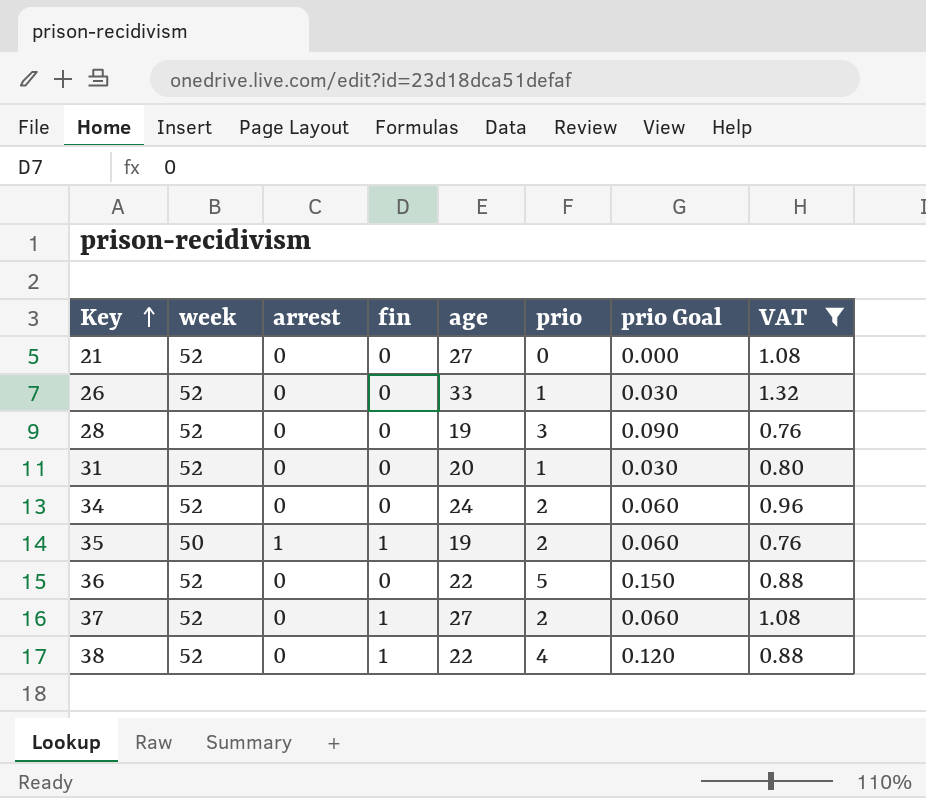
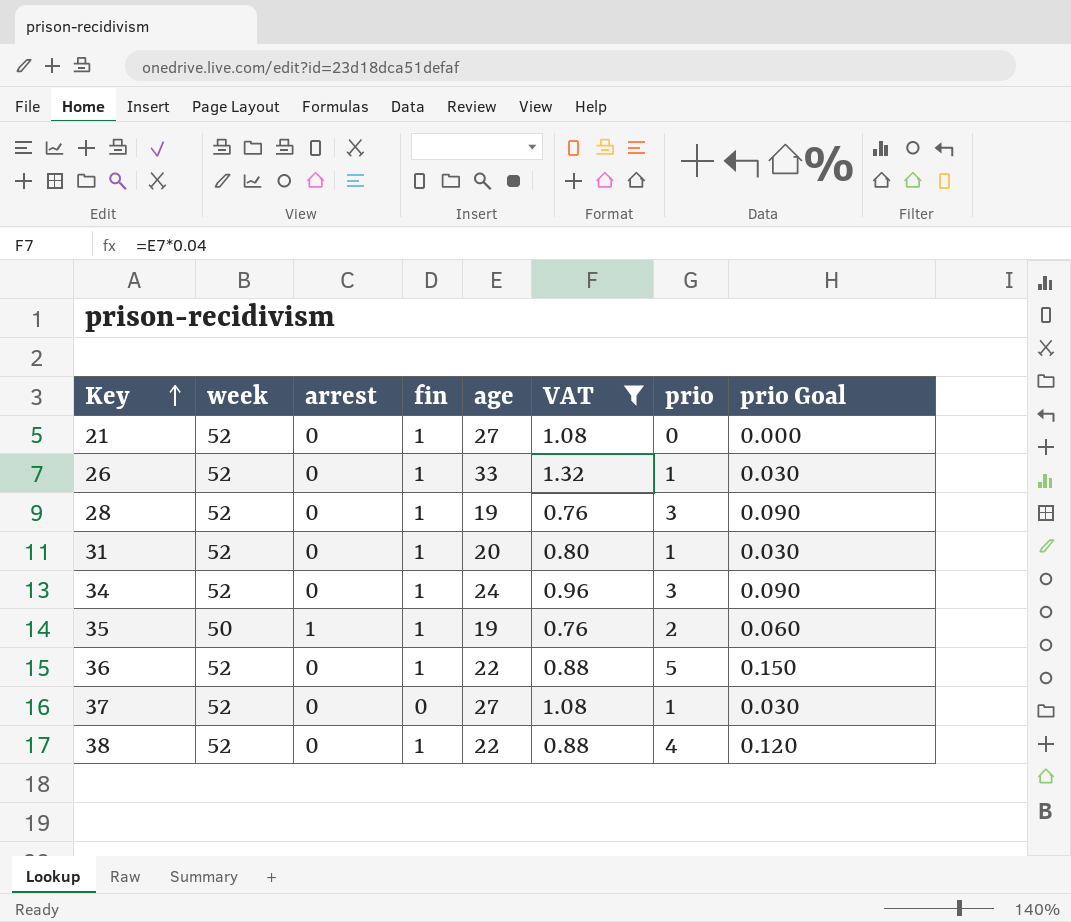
column VAT | position: 8 -> 6
21 | fin: 0 -> 1
26 | fin: 0 -> 1
28 | fin: 0 -> 1
31 | fin: 0 -> 1
34 | fin: 0 -> 1
34 | prio: 2 -> 3
34 | prio Goal: 0.060 -> 0.090
36 | fin: 0 -> 1
37 | fin: 1 -> 0
37 | prio: 2 -> 1
37 | prio Goal: 0.060 -> 0.030

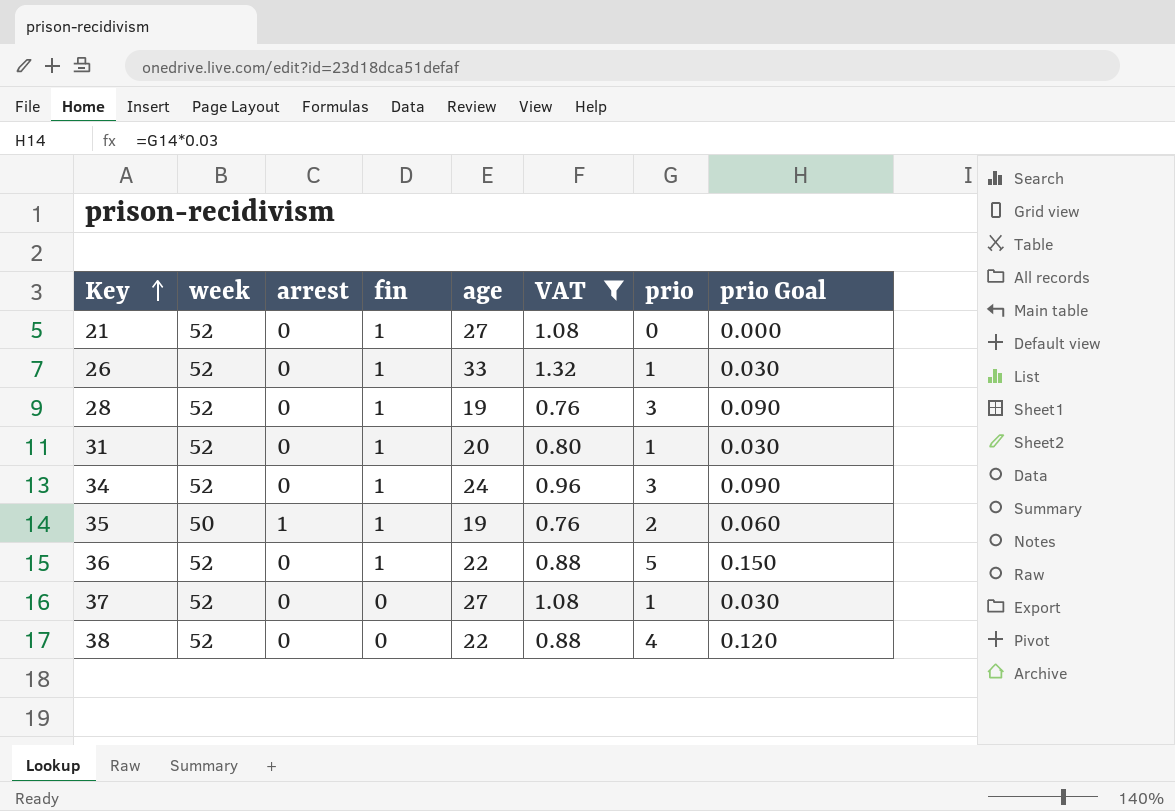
38 | fin: 1 -> 0

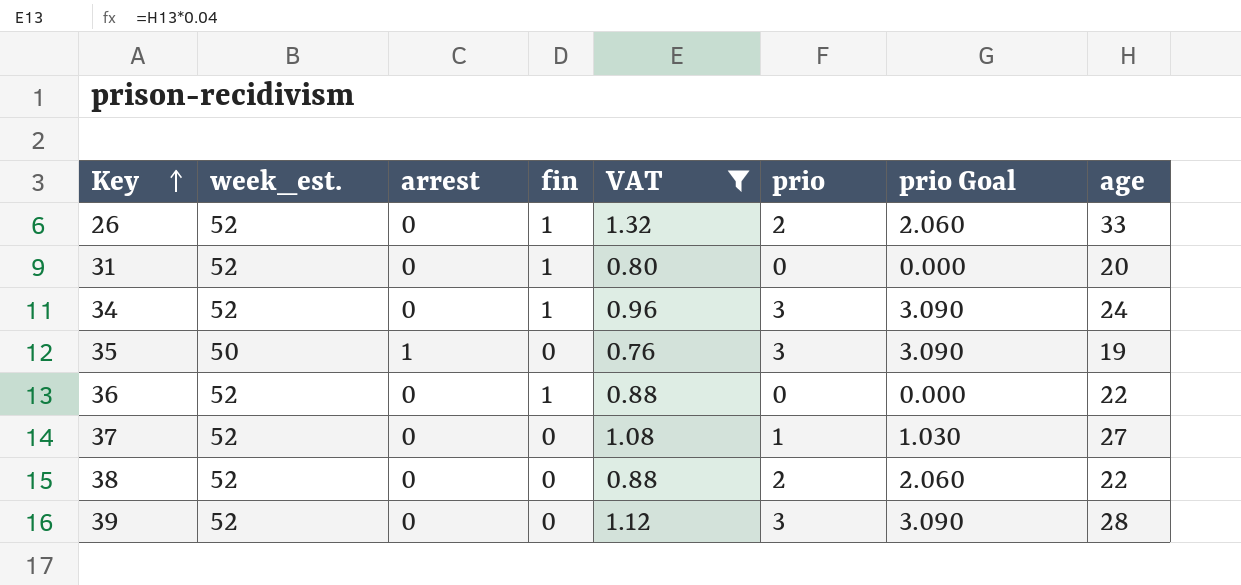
column name: week -> week_est.
column prio Goal | formula: [prio] * 0.03 -> [prio] * 1.03
column age | position: 5 -> 8
row 21: 52 | 0 | 1 | 27 | 1.08 | 0 | 0.000 -> none
row 28: 52 | 0 | 1 | 19 | 0.76 | 3 | 0.090 -> none
26 | prio: 1 -> 2
31 | prio: 1 -> 0
35 | fin: 1 -> 0
35 | prio: 2 -> 3
36 | prio: 5 -> 0
38 | prio: 4 -> 2
row 39: none -> 52 | 0 | 0 | 1.12 | 3 | 3.090 | 28

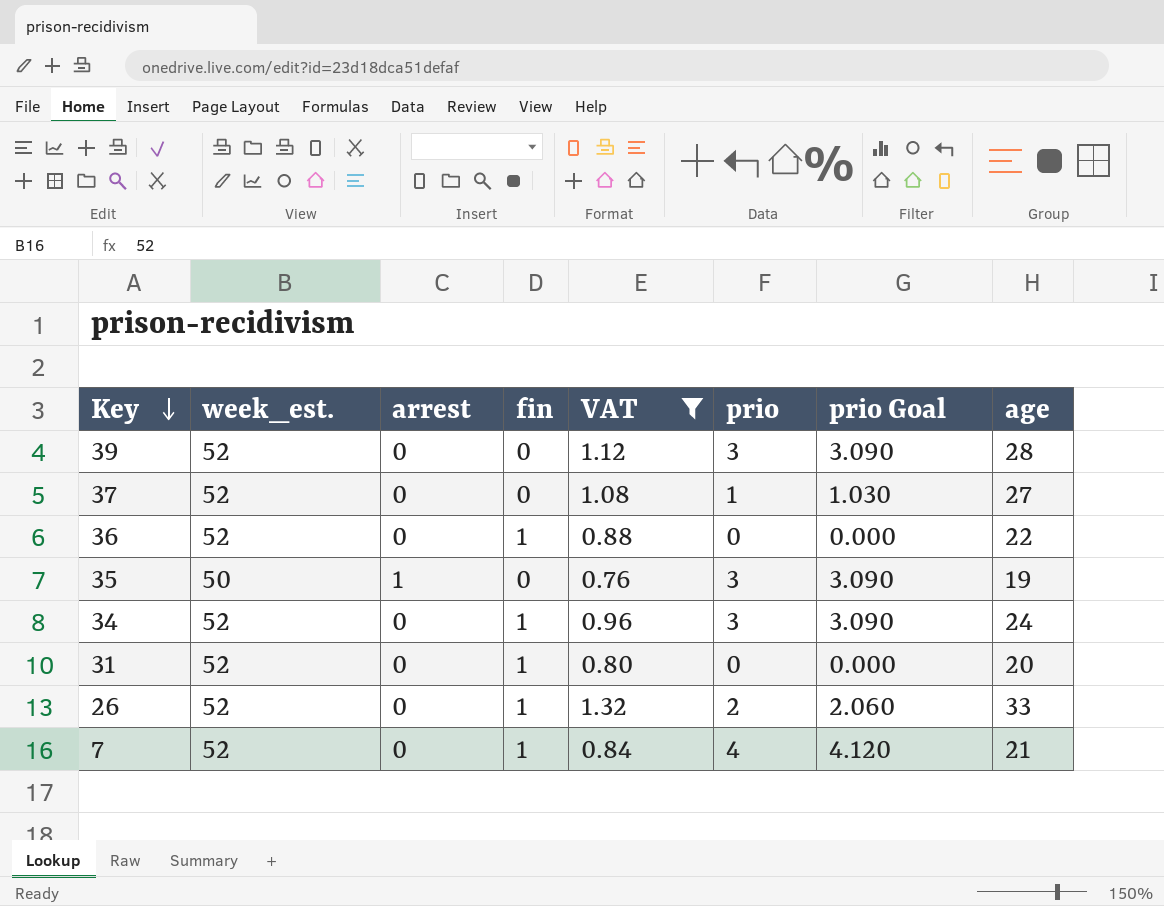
row order: Key ascending -> Key descending
row 38: 52 | 0 | 0 | 0.88 | 2 | 2.060 | 22 -> none
row 7: none -> 52 | 0 | 1 | 0.84 | 4 | 4.120 | 21

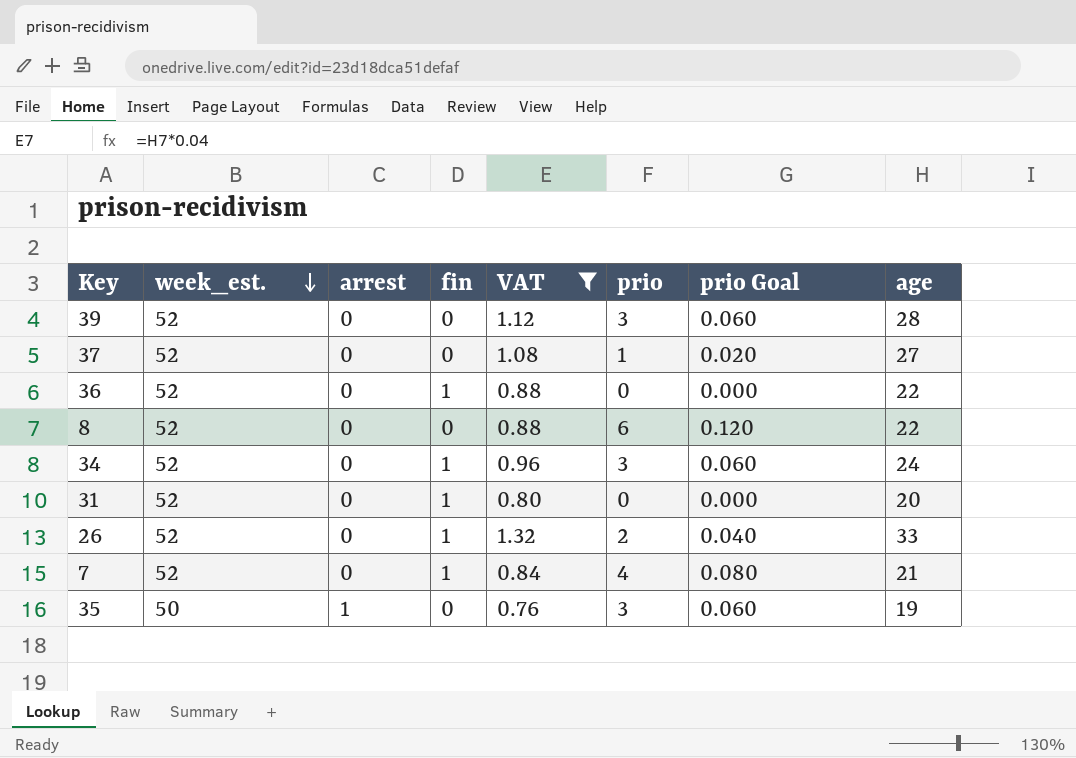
row order: Key descending -> week_est. descending
column prio Goal | formula: [prio] * 1.03 -> [prio] * 0.02
row 8: none -> 52 | 0 | 0 | 0.88 | 6 | 0.120 | 22

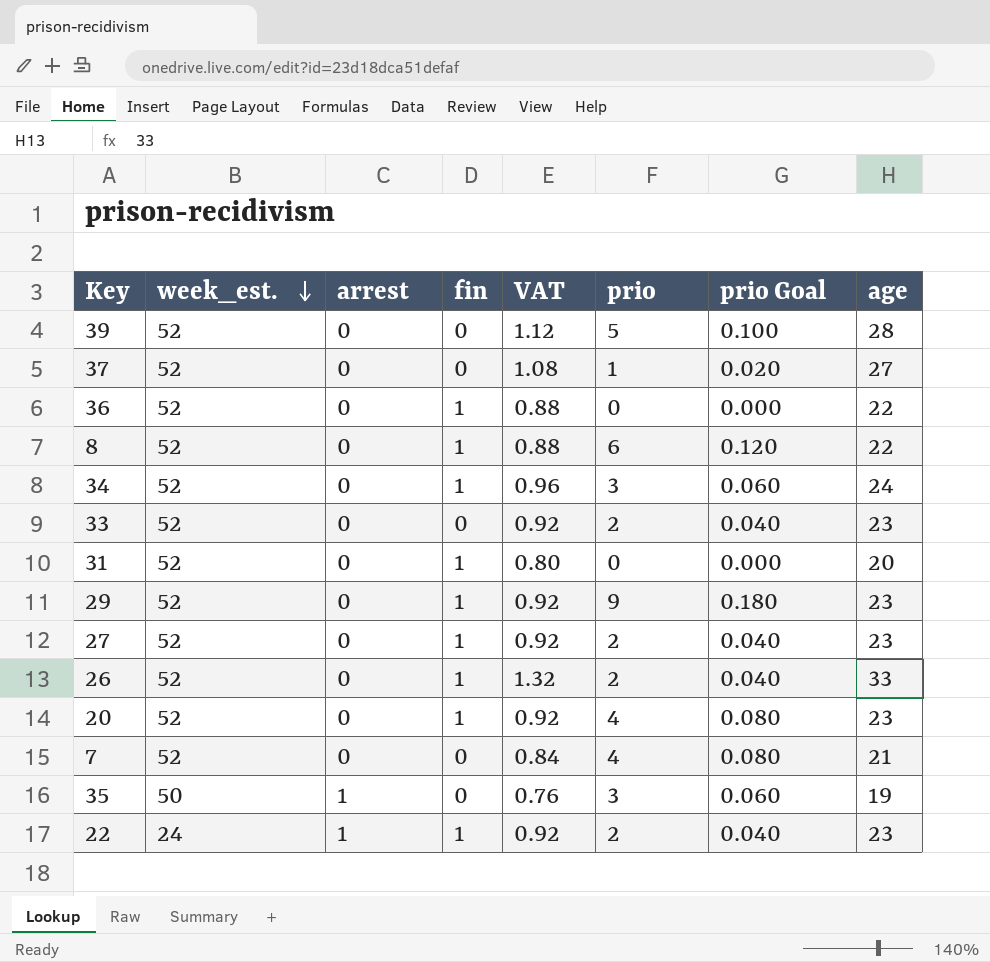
filter: VAT != 0.92 -> none
39 | prio: 3 -> 5
39 | prio Goal: 0.060 -> 0.100
8 | fin: 0 -> 1
7 | fin: 1 -> 0

